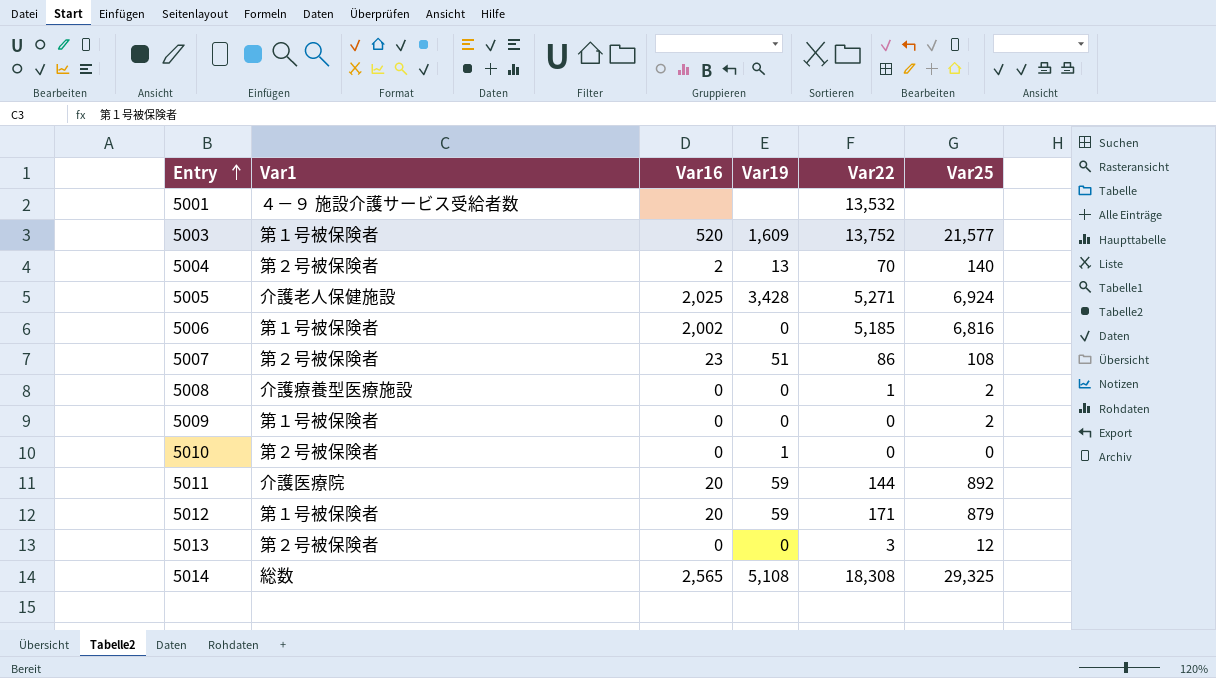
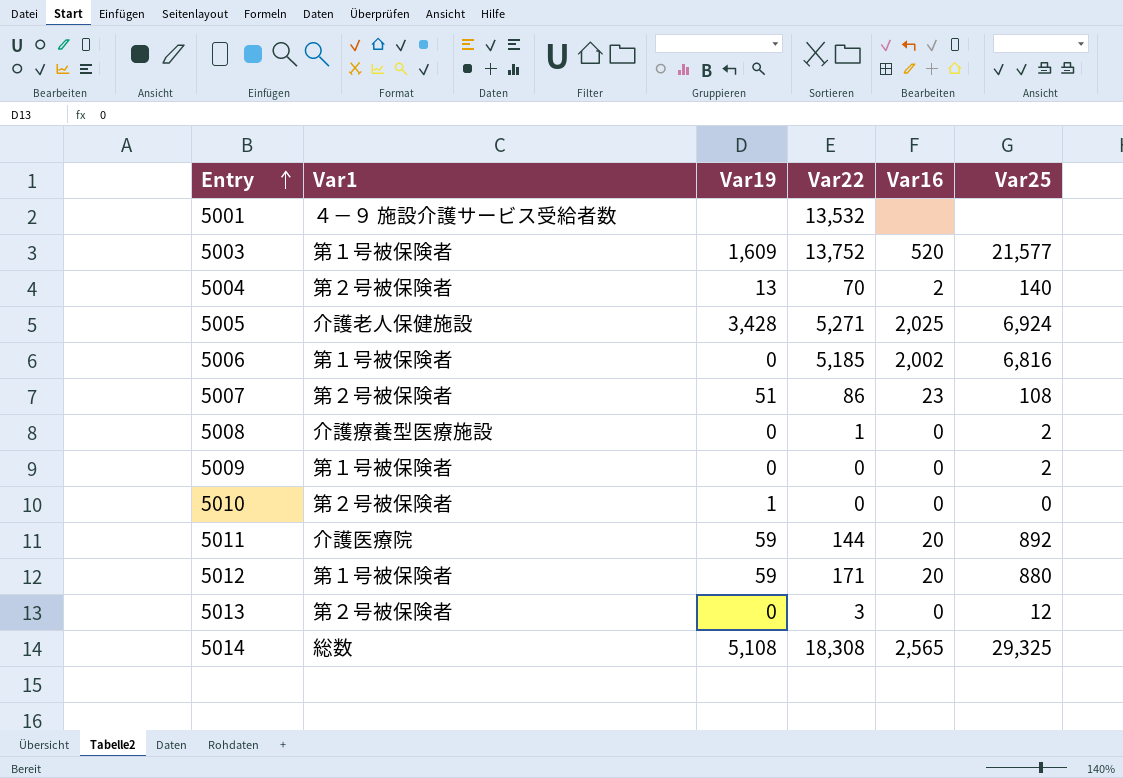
column Var16 | position: 3 -> 5
5012 | Var25: 879 -> 880

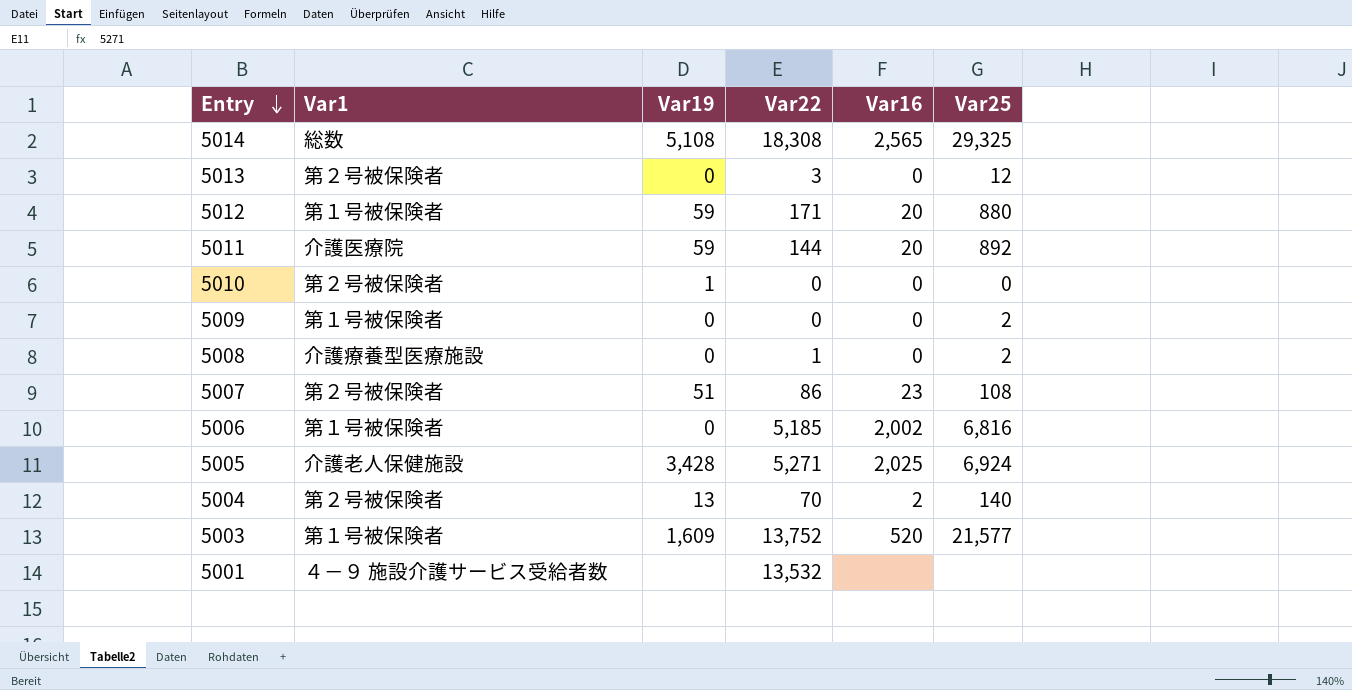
row order: Entry ascending -> Entry descending

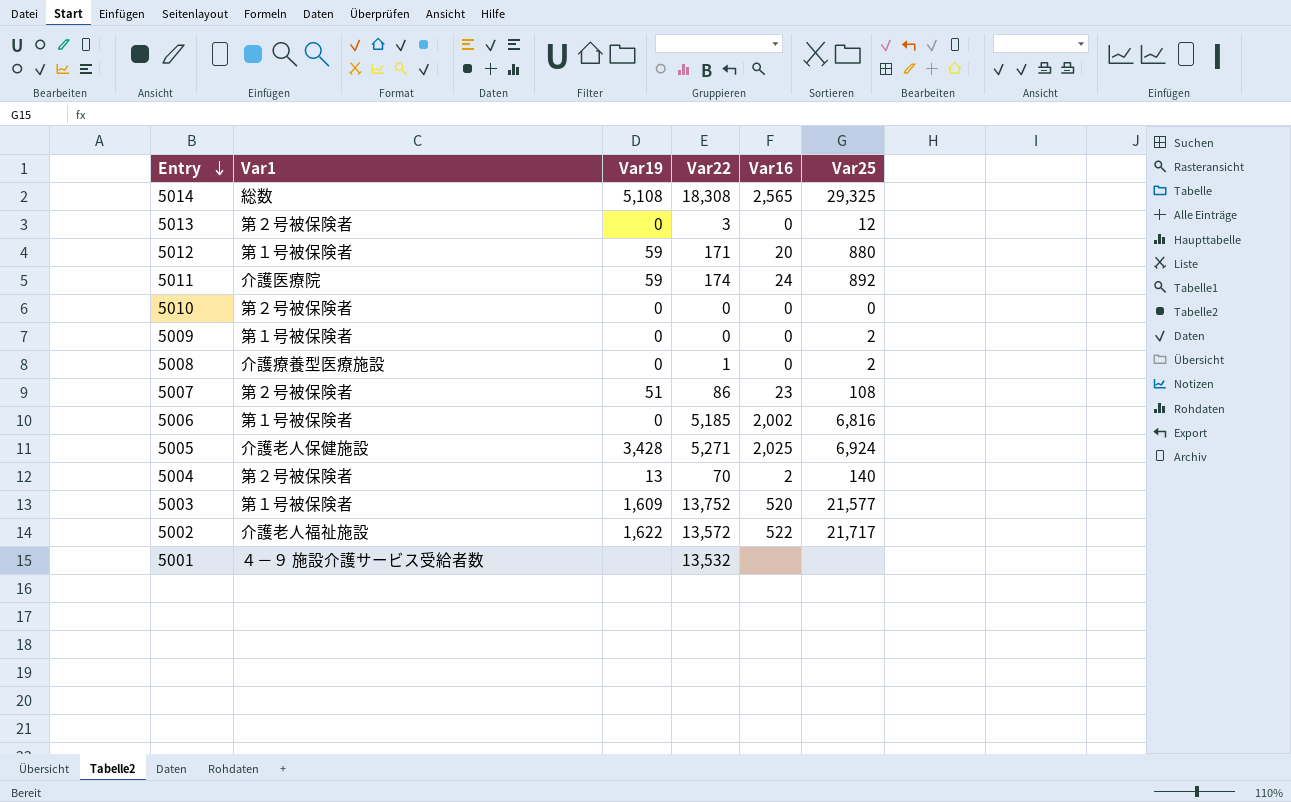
5011 | Var22: 144 -> 174
5011 | Var16: 20 -> 24
5010 | Var19: 1 -> 0
row 5002: none -> 介護老人福祉施設 | 1,622 | 13,572 | 522 | 21,717

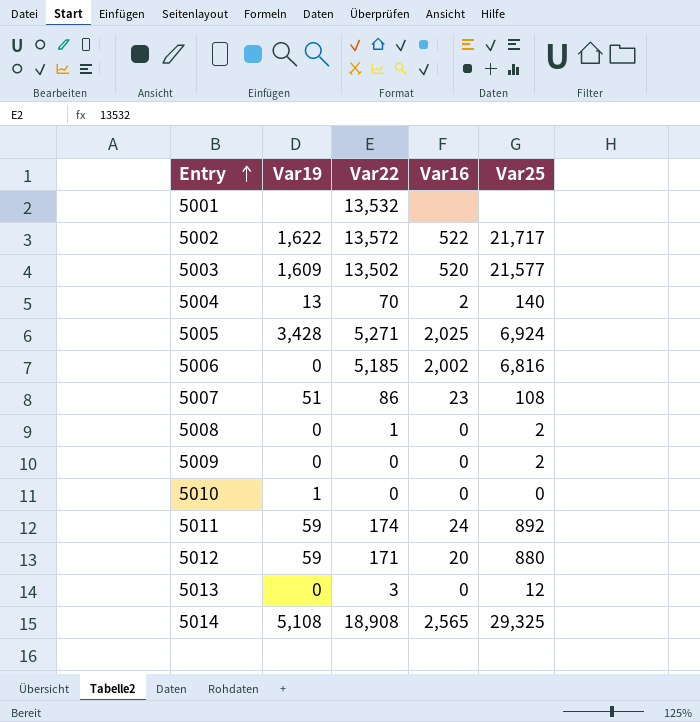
row order: Entry descending -> Entry ascending
column Var1 | position: 2 -> none
5003 | Var22: 13,752 -> 13,502
5010 | Var19: 0 -> 1
5014 | Var22: 18,308 -> 18,908

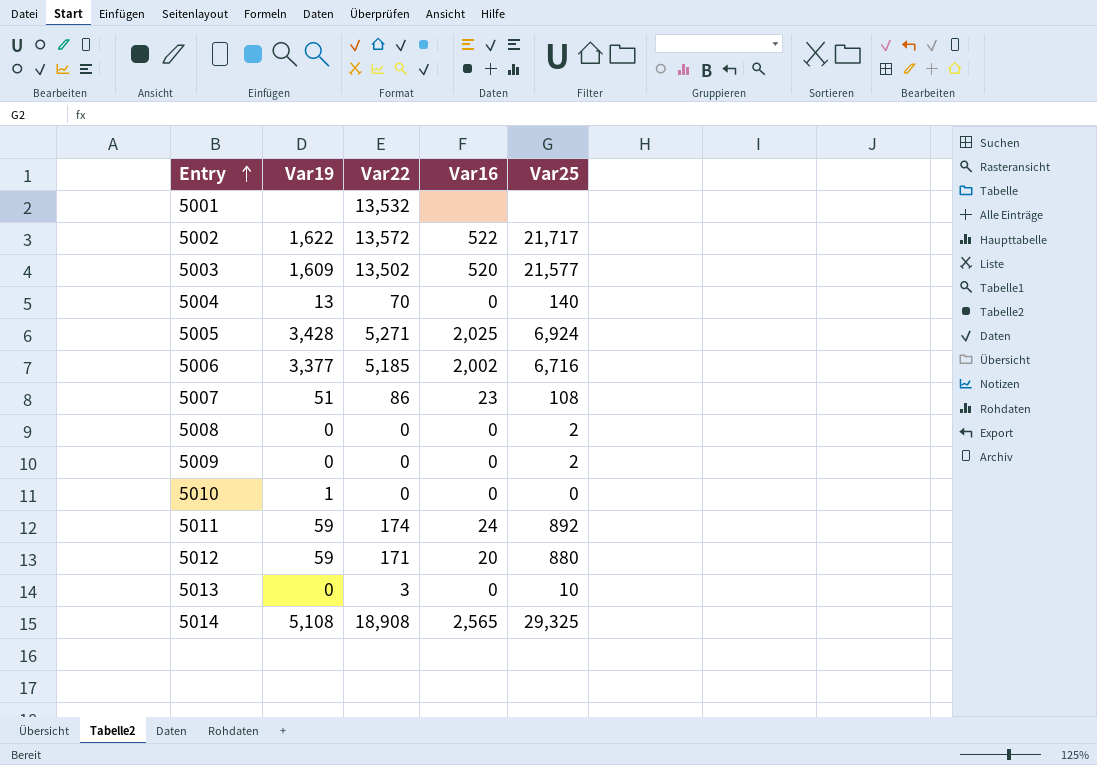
5004 | Var16: 2 -> 0
5006 | Var19: 0 -> 3,377
5006 | Var25: 6,816 -> 6,716
5008 | Var22: 1 -> 0
5013 | Var25: 12 -> 10

